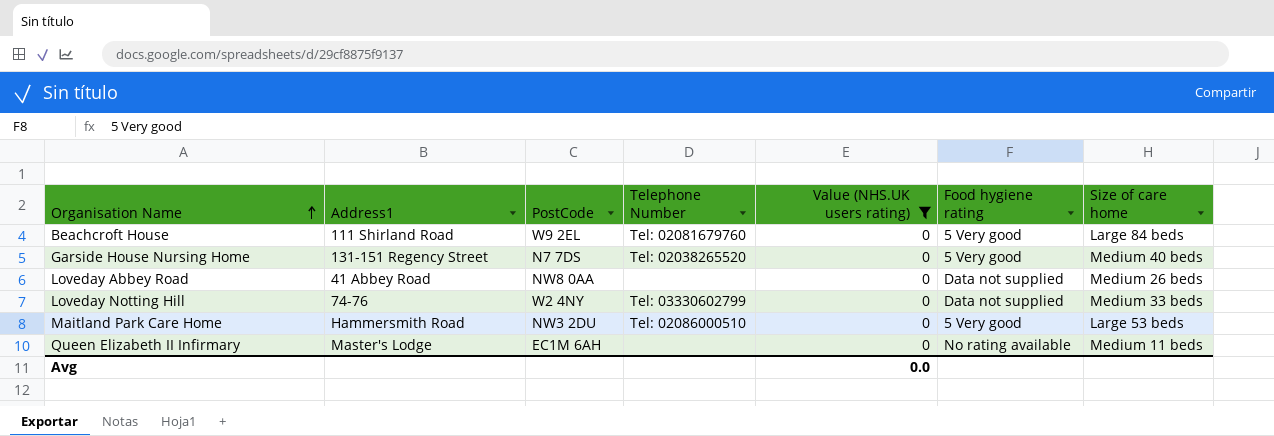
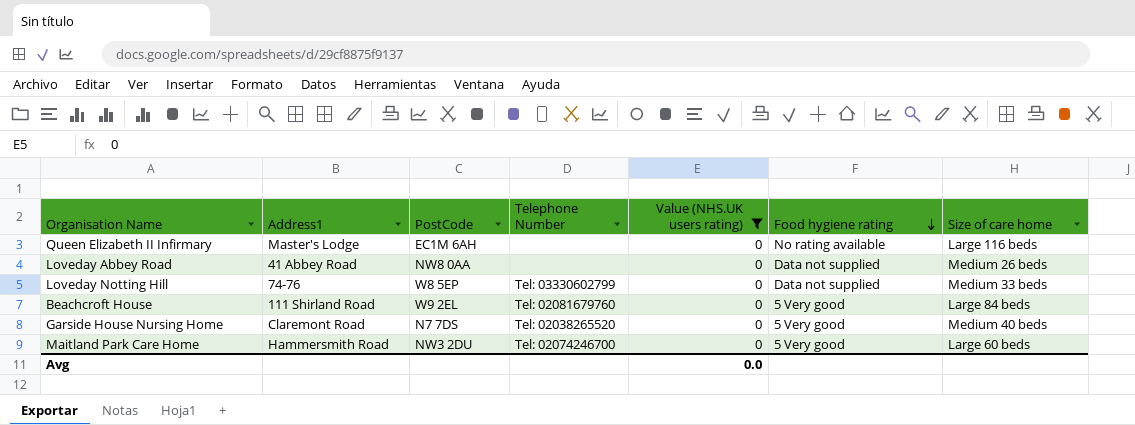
row order: Organisation Name ascending -> Food hygiene rating descending
Queen Elizabeth II Infirmary | Size of care home: Medium 11 beds -> Large 116 beds
Loveday Notting Hill | PostCode: W2 4NY -> W8 5EP
Garside House Nursing Home | Address1: 131-151 Regency Street -> Claremont Road
Maitland Park Care Home | Telephone Number: Tel: 02086000510 -> Tel: 02074246700
Maitland Park Care Home | Size of care home: Large 53 beds -> Large 60 beds

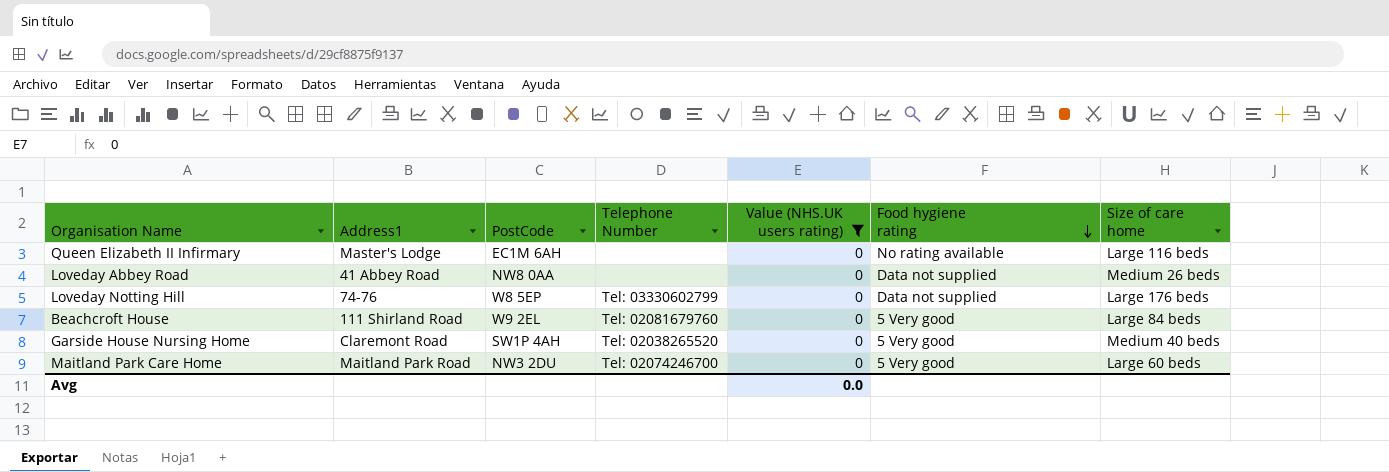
Loveday Notting Hill | Size of care home: Medium 33 beds -> Large 176 beds
Garside House Nursing Home | PostCode: N7 7DS -> SW1P 4AH
Maitland Park Care Home | Address1: Hammersmith Road -> Maitland Park Road

